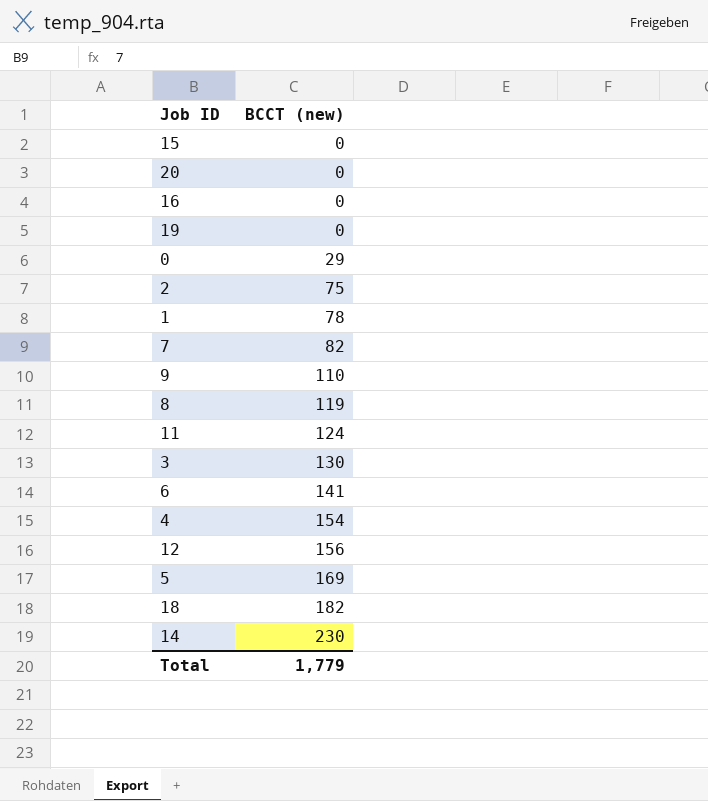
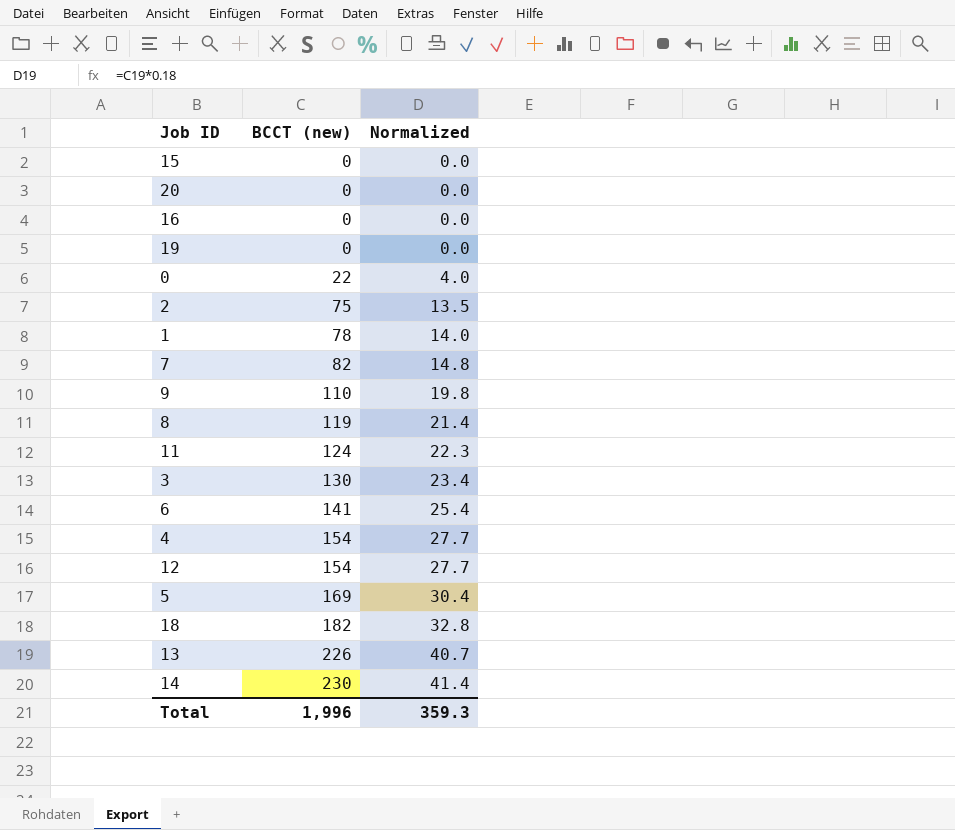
column Normalized | formula: none -> [BCCT (new)] * 0.18
0 | BCCT (new): 29 -> 22
12 | BCCT (new): 156 -> 154
row 13: none -> 226 | 40.7
Total | BCCT (new): 1,779 -> 1,996

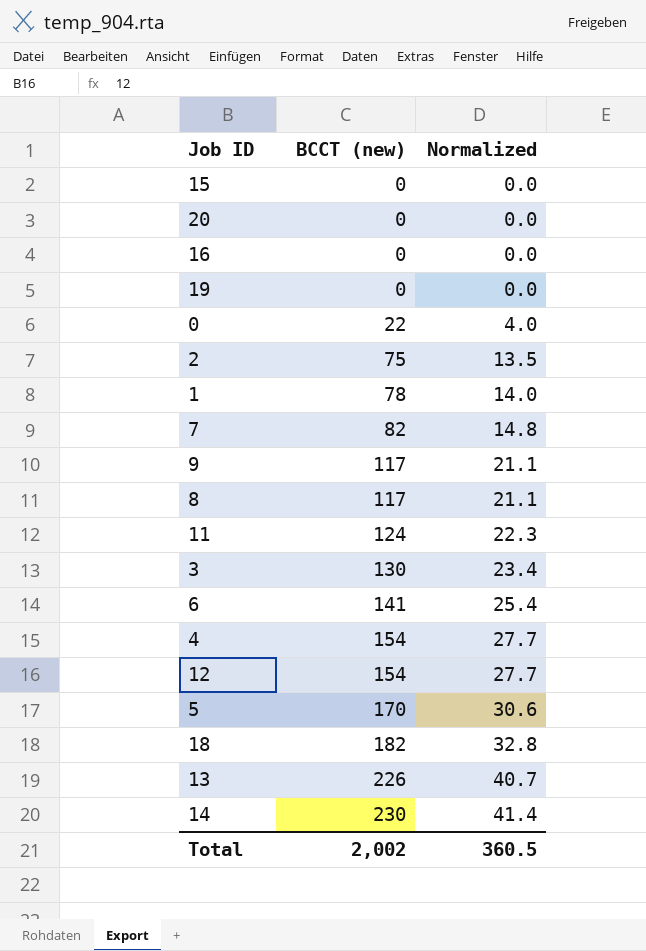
9 | BCCT (new): 110 -> 117
9 | Normalized: 19.8 -> 21.1
8 | BCCT (new): 119 -> 117
8 | Normalized: 21.4 -> 21.1
5 | BCCT (new): 169 -> 170
5 | Normalized: 30.4 -> 30.6
Total | BCCT (new): 1,996 -> 2,002
Total | Normalized: 359.3 -> 360.5

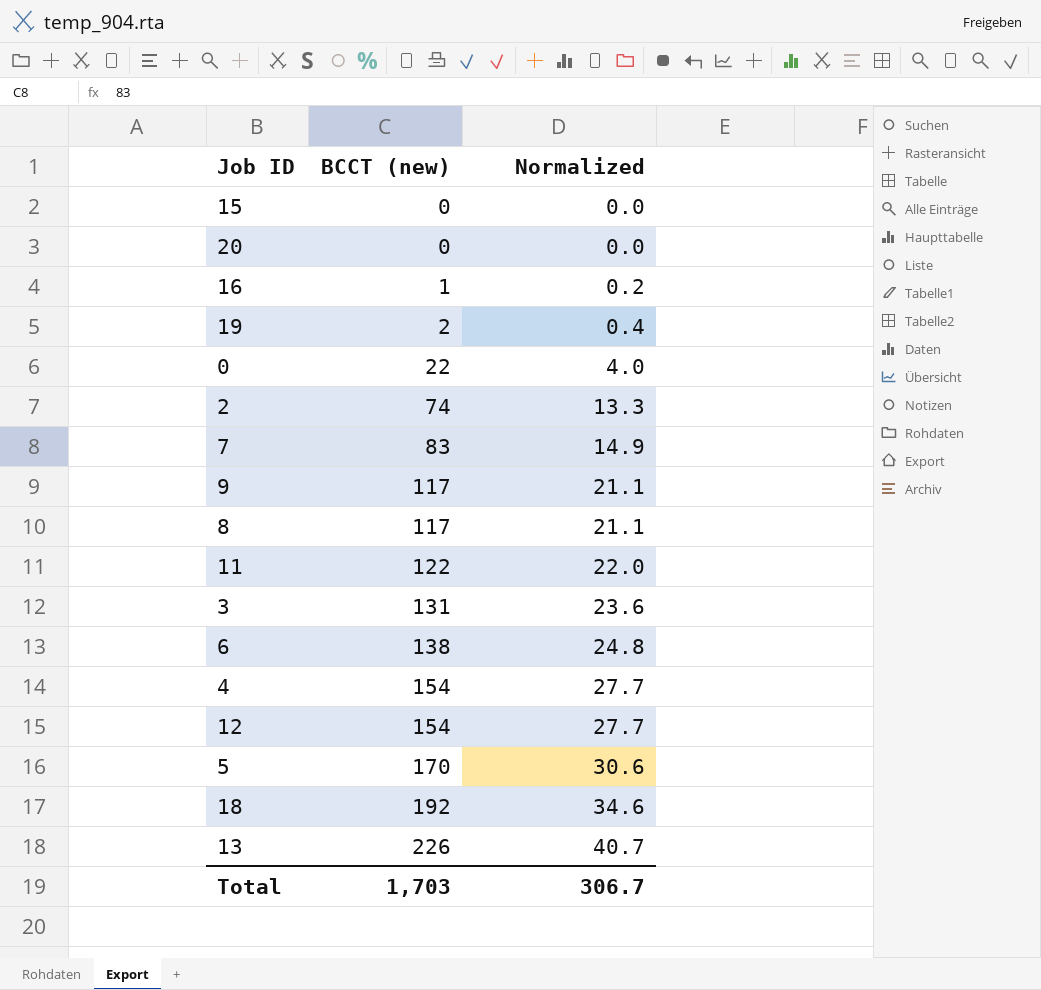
row 1: 78 | 14.0 -> none
row 14: 230 | 41.4 -> none
16 | BCCT (new): 0 -> 1
16 | Normalized: 0.0 -> 0.2
19 | BCCT (new): 0 -> 2
19 | Normalized: 0.0 -> 0.4
2 | BCCT (new): 75 -> 74
2 | Normalized: 13.5 -> 13.3
7 | BCCT (new): 82 -> 83
7 | Normalized: 14.8 -> 14.9
11 | BCCT (new): 124 -> 122
11 | Normalized: 22.3 -> 22.0
3 | BCCT (new): 130 -> 131
3 | Normalized: 23.4 -> 23.6
6 | BCCT (new): 141 -> 138
6 | Normalized: 25.4 -> 24.8
18 | BCCT (new): 182 -> 192
18 | Normalized: 32.8 -> 34.6
Total | BCCT (new): 2,002 -> 1,703
Total | Normalized: 360.5 -> 306.7

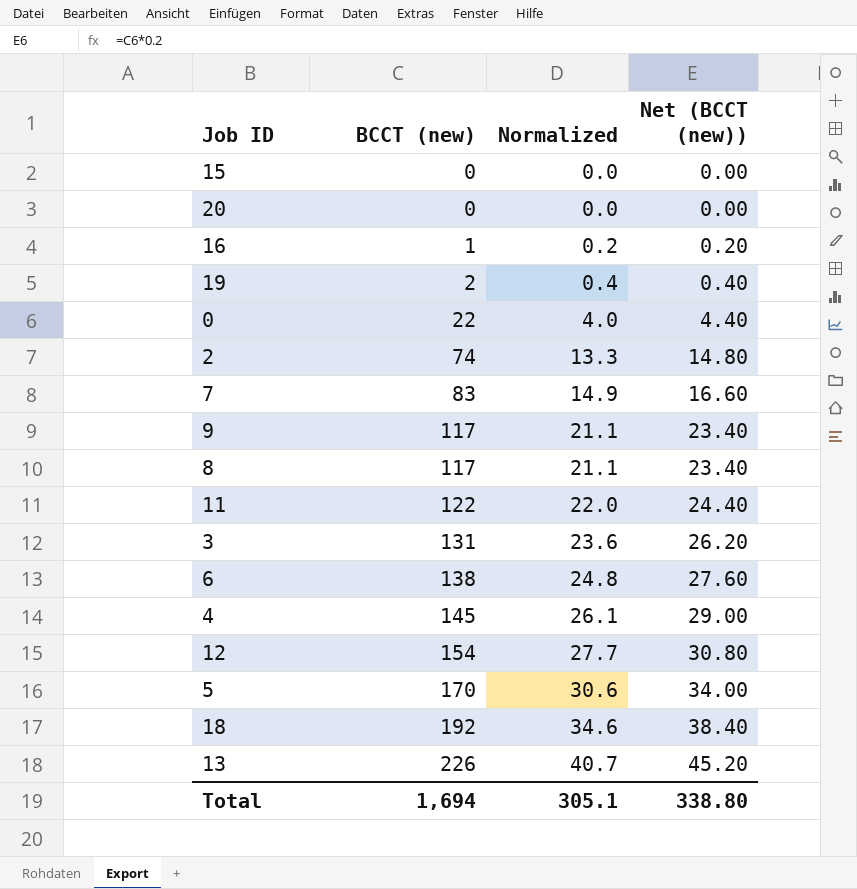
column Net (BCCT (new)) | formula: none -> [BCCT (new)] * 0.2
4 | BCCT (new): 154 -> 145
4 | Normalized: 27.7 -> 26.1
Total | BCCT (new): 1,703 -> 1,694
Total | Normalized: 306.7 -> 305.1

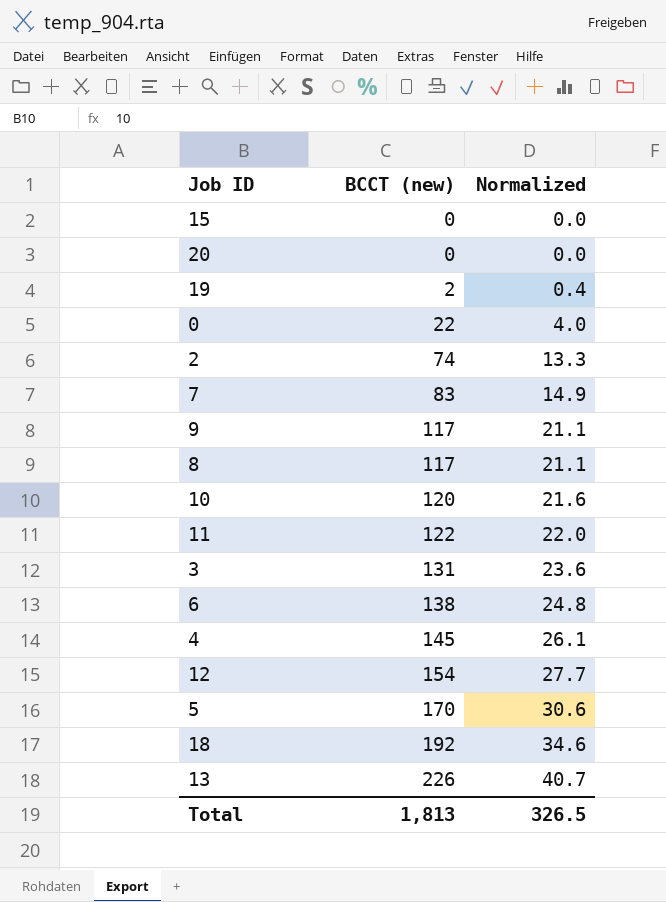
column Net (BCCT (new)) | formula: [BCCT (new)] * 0.2 -> none
row 16: 1 | 0.2 | 0.20 -> none
row 10: none -> 120 | 21.6
Total | BCCT (new): 1,694 -> 1,813
Total | Normalized: 305.1 -> 326.5

